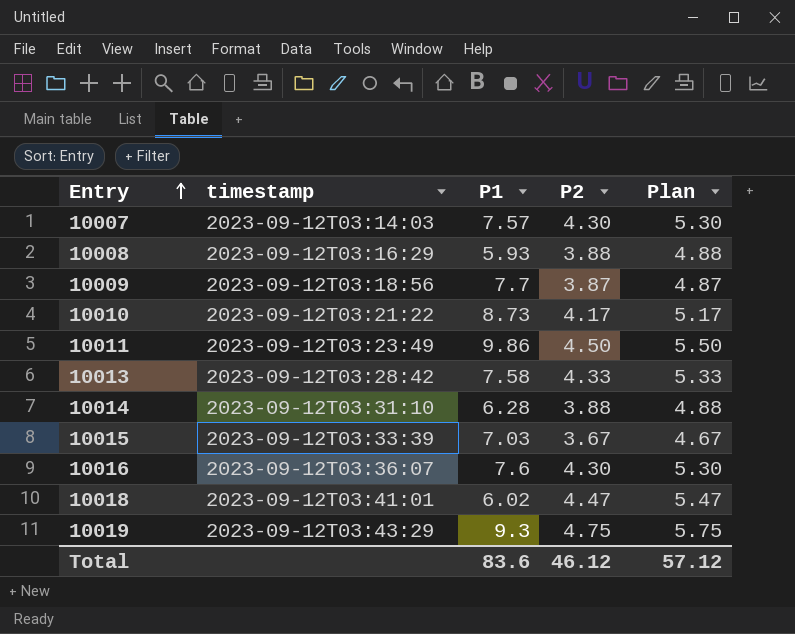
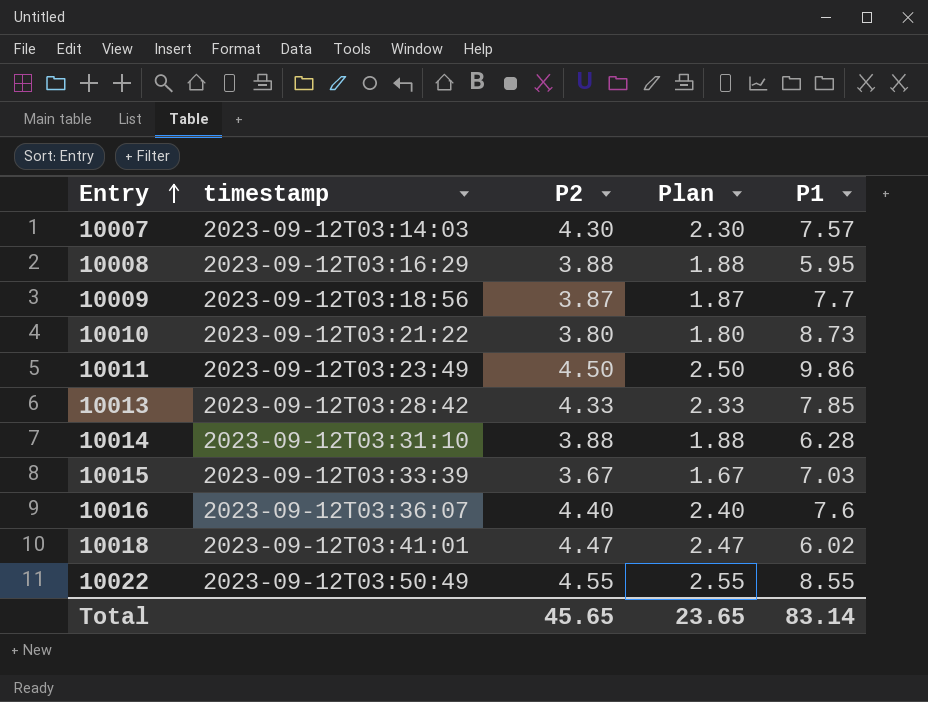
column Plan | formula: [P2] + 1 -> [P2] - 2
column P1 | position: 3 -> 5
row 10019: 2023-09-12T03:43:29 | 9.3 | 4.75 | 5.75 -> none
10008 | P1: 5.93 -> 5.95
10010 | P2: 4.17 -> 3.80
10013 | P1: 7.58 -> 7.85
10016 | P2: 4.30 -> 4.40
row 10022: none -> 2023-09-12T03:50:49 | 4.55 | 2.55 | 8.55
Total | P2: 46.12 -> 45.65
Total | Plan: 57.12 -> 23.65
Total | P1: 83.6 -> 83.14

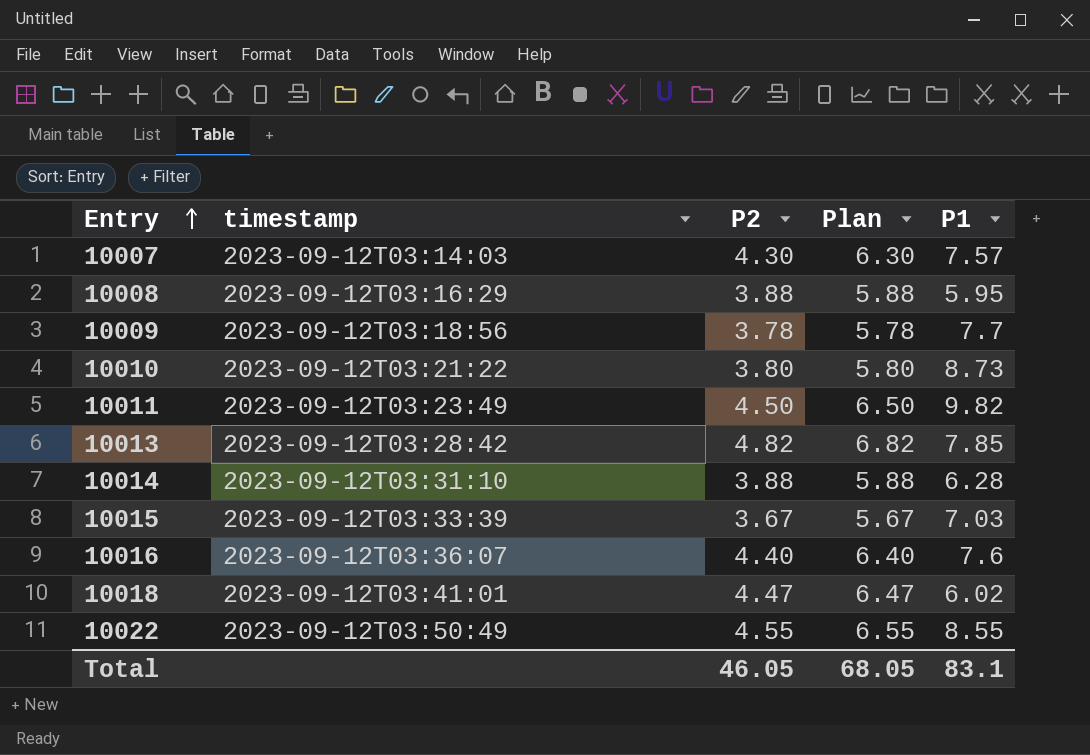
column Plan | formula: [P2] - 2 -> [P2] + 2
10009 | P2: 3.87 -> 3.78
10011 | P1: 9.86 -> 9.82
10013 | P2: 4.33 -> 4.82
Total | P2: 45.65 -> 46.05
Total | Plan: 23.65 -> 68.05
Total | P1: 83.14 -> 83.1

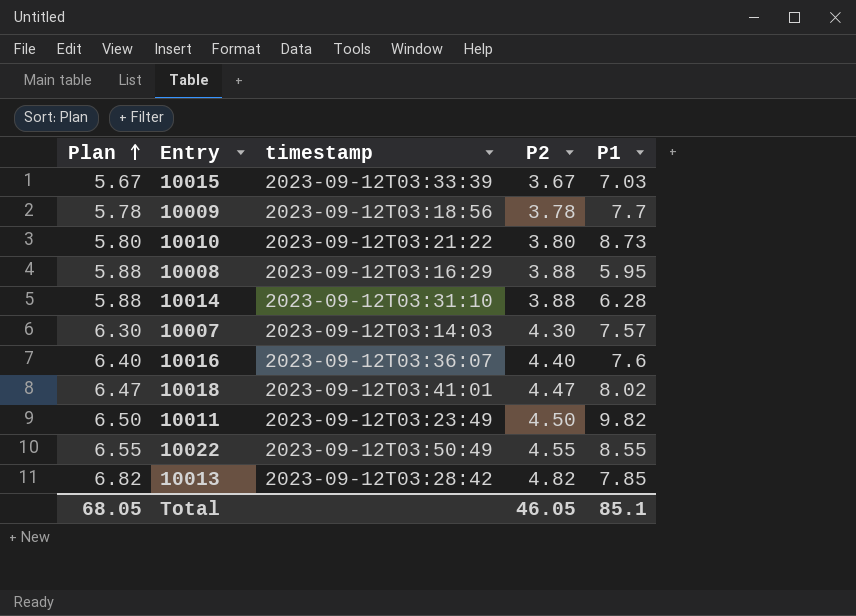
row order: Entry ascending -> Plan ascending
column Plan | position: 4 -> 1
10018 | P1: 6.02 -> 8.02
Total | P1: 83.1 -> 85.1

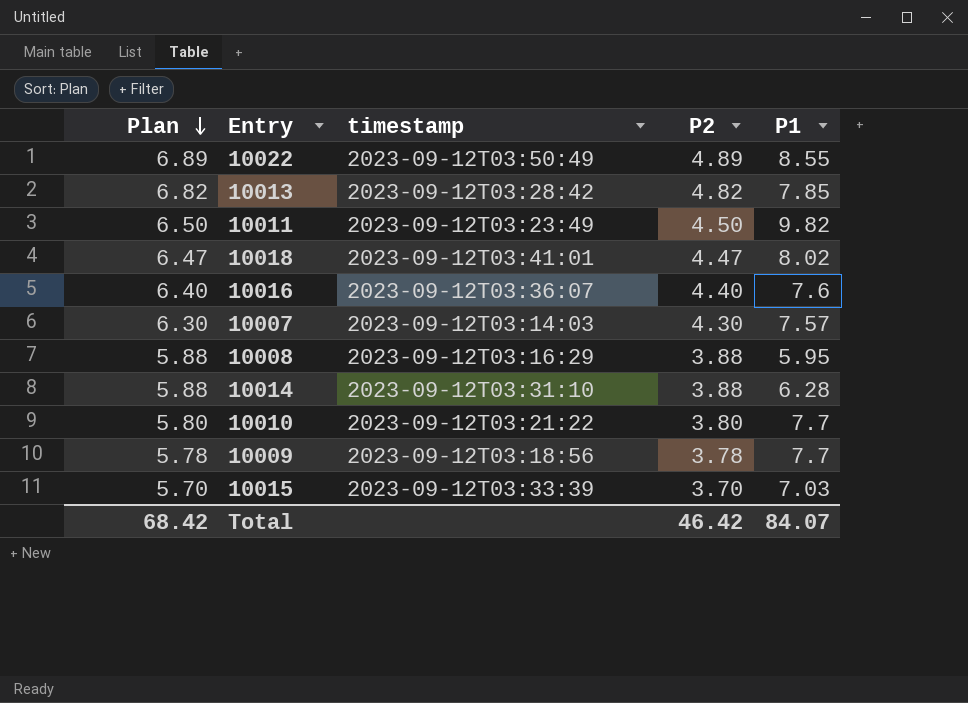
row order: Plan ascending -> Plan descending
10022 | Plan: 6.55 -> 6.89
10022 | P2: 4.55 -> 4.89
10010 | P1: 8.73 -> 7.7
10015 | Plan: 5.67 -> 5.70
10015 | P2: 3.67 -> 3.70
Total | Plan: 68.05 -> 68.42
Total | P2: 46.05 -> 46.42
Total | P1: 85.1 -> 84.07

